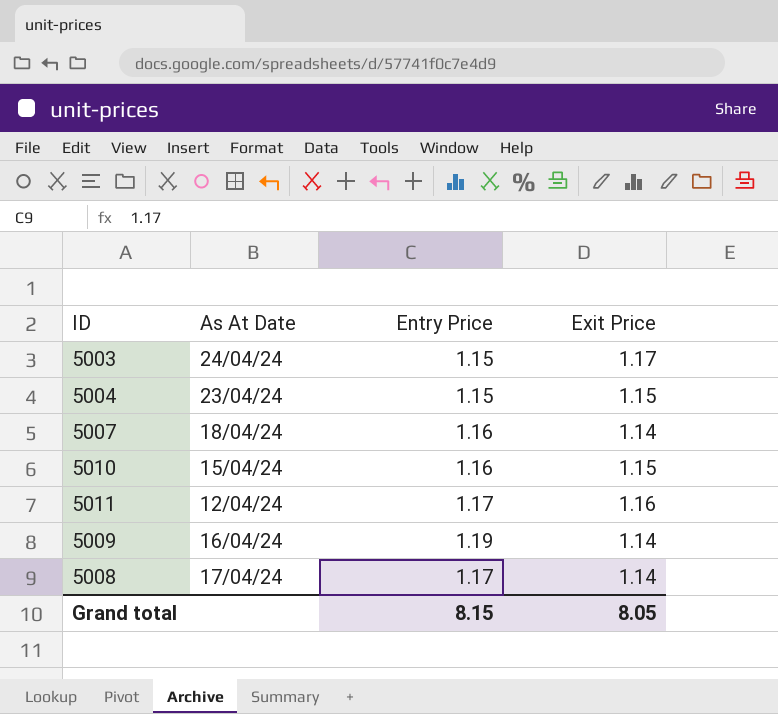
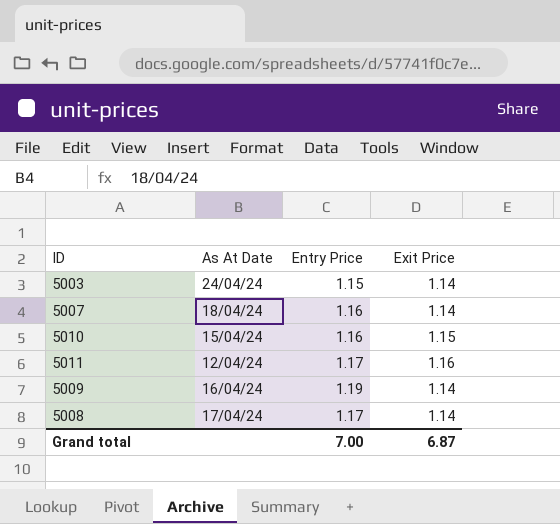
row 5004: 23/04/24 | 1.15 | 1.15 -> none
5003 | Exit Price: 1.17 -> 1.14
Grand total | Entry Price: 8.15 -> 7.00
Grand total | Exit Price: 8.05 -> 6.87

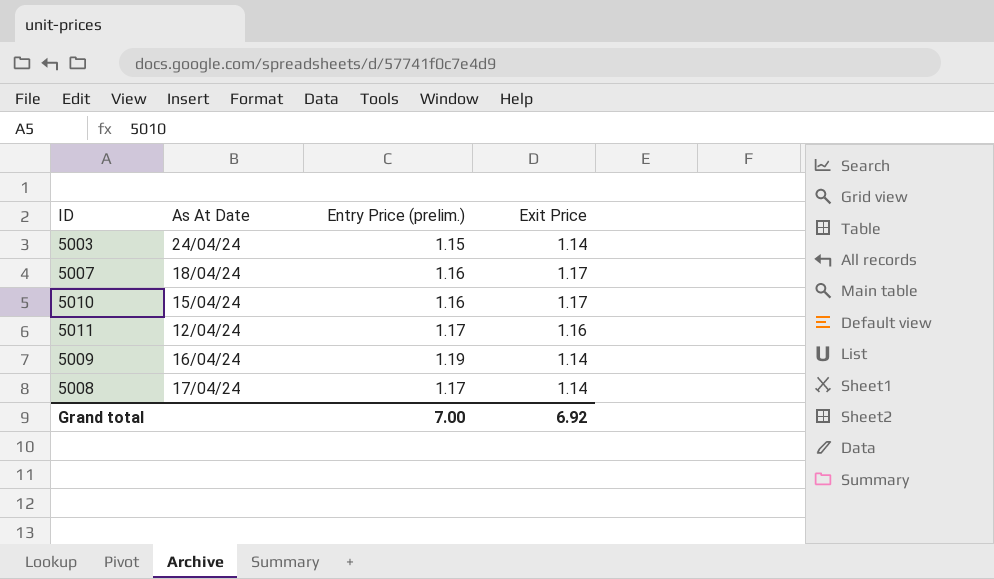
column name: Entry Price -> Entry Price (prelim.)
5007 | Exit Price: 1.14 -> 1.17
5010 | Exit Price: 1.15 -> 1.17
Grand total | Exit Price: 6.87 -> 6.92

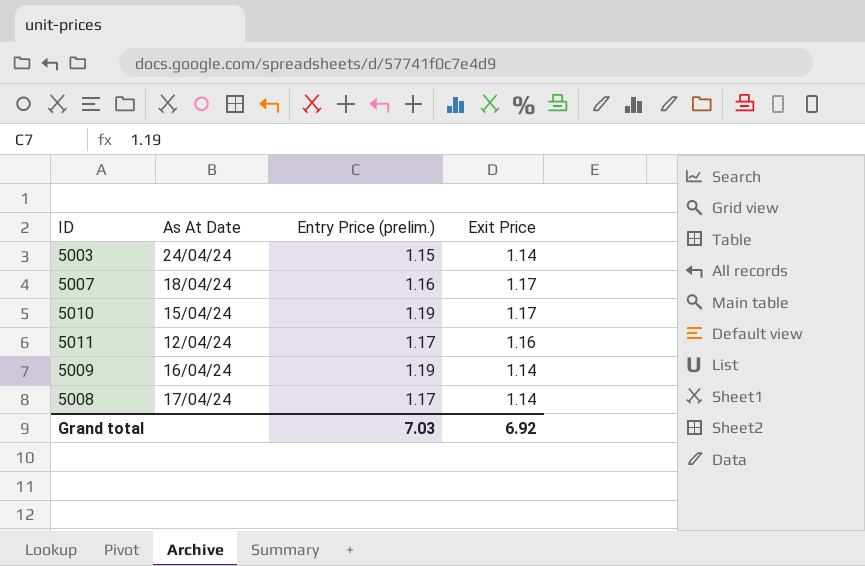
5010 | Entry Price (prelim.): 1.16 -> 1.19
Grand total | Entry Price (prelim.): 7.00 -> 7.03

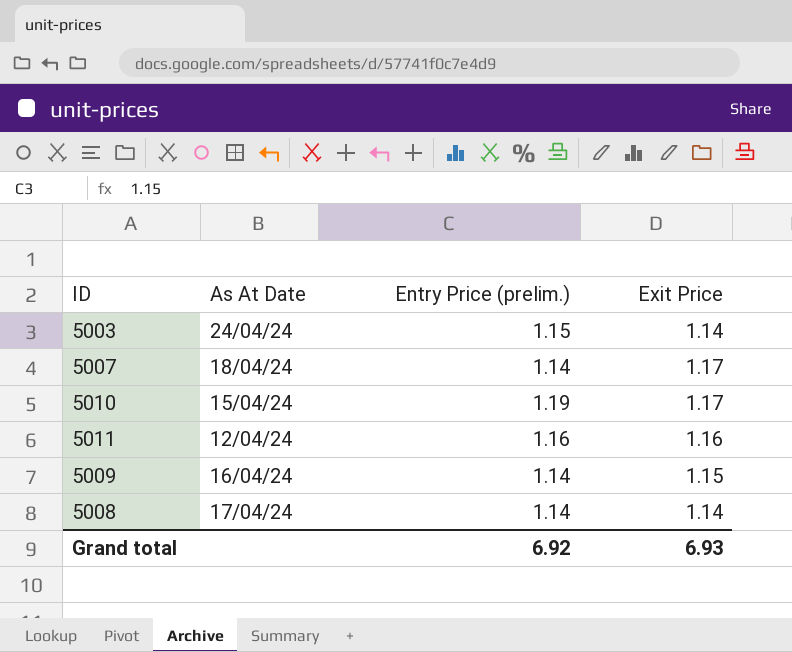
5007 | Entry Price (prelim.): 1.16 -> 1.14
5011 | Entry Price (prelim.): 1.17 -> 1.16
5009 | Entry Price (prelim.): 1.19 -> 1.14
5009 | Exit Price: 1.14 -> 1.15
5008 | Entry Price (prelim.): 1.17 -> 1.14
Grand total | Entry Price (prelim.): 7.03 -> 6.92
Grand total | Exit Price: 6.92 -> 6.93

